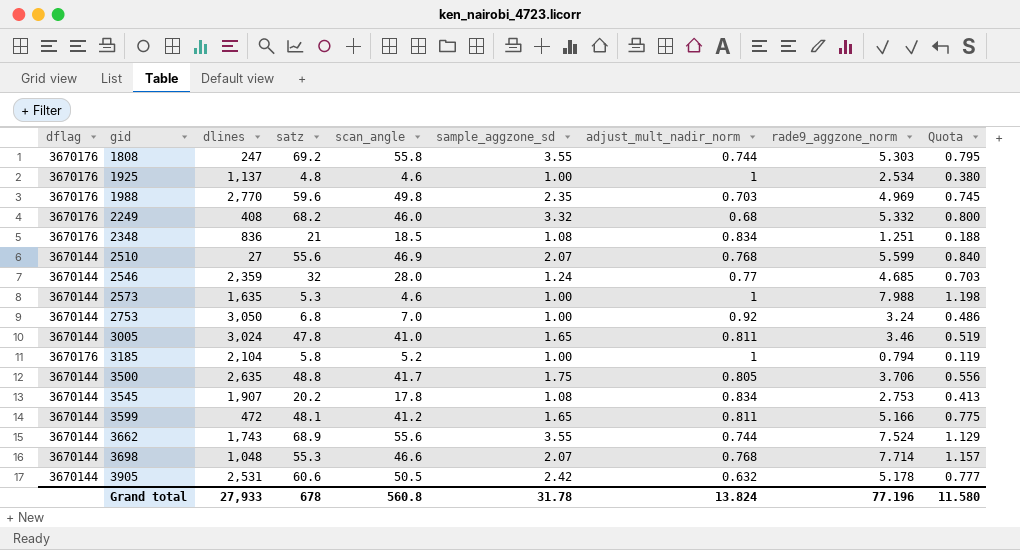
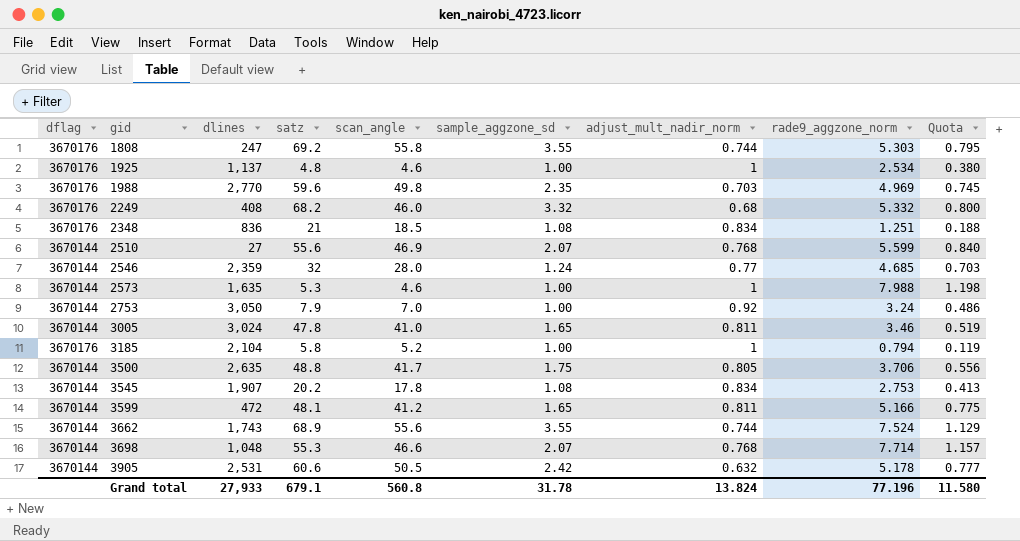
2753 | satz: 6.8 -> 7.9
Grand total | satz: 678 -> 679.1

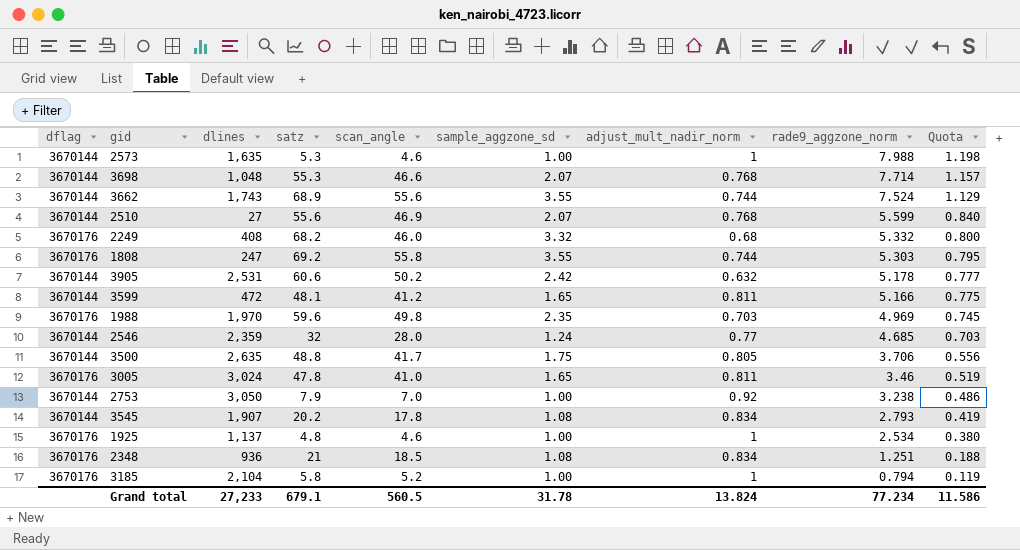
row order: gid ascending -> rade9_aggzone_norm descending
3905 | scan_angle: 50.5 -> 50.2
1988 | dlines: 2,770 -> 1,970
3005 | dflag: 3670144 -> 3670176
2753 | rade9_aggzone_norm: 3.24 -> 3.238
3545 | rade9_aggzone_norm: 2.753 -> 2.793
3545 | Quota: 0.413 -> 0.419
2348 | dlines: 836 -> 936
Grand total | dlines: 27,933 -> 27,233
Grand total | scan_angle: 560.8 -> 560.5
Grand total | rade9_aggzone_norm: 77.196 -> 77.234
Grand total | Quota: 11.580 -> 11.586

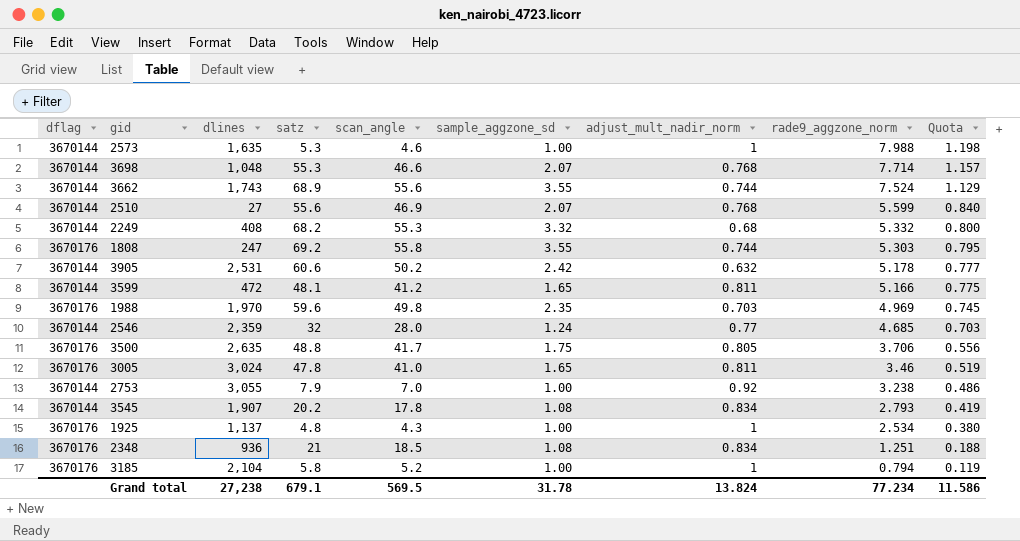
2249 | dflag: 3670176 -> 3670144
2249 | scan_angle: 46.0 -> 55.3
3500 | dflag: 3670144 -> 3670176
2753 | dlines: 3,050 -> 3,055
1925 | scan_angle: 4.6 -> 4.3
Grand total | dlines: 27,233 -> 27,238
Grand total | scan_angle: 560.5 -> 569.5

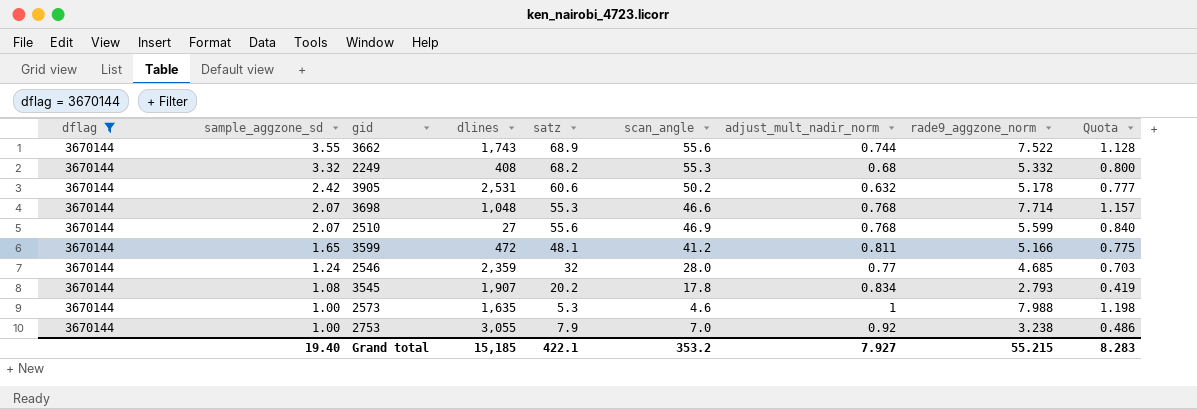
filter: none -> dflag = 3670144
row order: rade9_aggzone_norm descending -> sample_aggzone_sd descending
column sample_aggzone_sd | position: 6 -> 2
3662 | rade9_aggzone_norm: 7.524 -> 7.522
3662 | Quota: 1.129 -> 1.128
Grand total | sample_aggzone_sd: 31.78 -> 19.40
Grand total | dlines: 27,238 -> 15,185
Grand total | satz: 679.1 -> 422.1
Grand total | scan_angle: 569.5 -> 353.2
Grand total | adjust_mult_nadir_norm: 13.824 -> 7.927
Grand total | rade9_aggzone_norm: 77.234 -> 55.215
Grand total | Quota: 11.586 -> 8.283

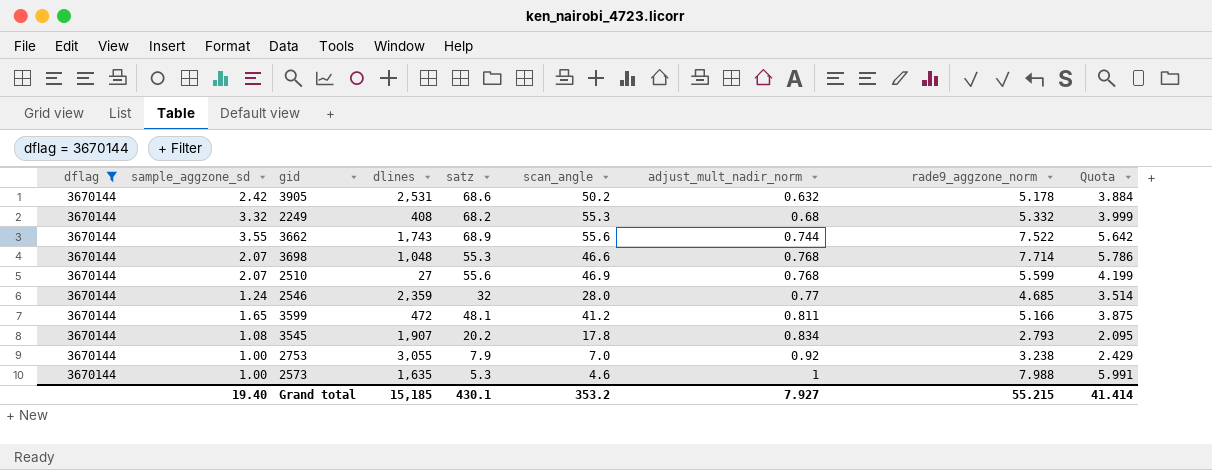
row order: sample_aggzone_sd descending -> adjust_mult_nadir_norm ascending
column Quota | formula: [rade9_aggzone_norm] * 0.15 -> [rade9_aggzone_norm] * 0.75
3905 | satz: 60.6 -> 68.6
Grand total | satz: 422.1 -> 430.1
Grand total | Quota: 8.283 -> 41.414

